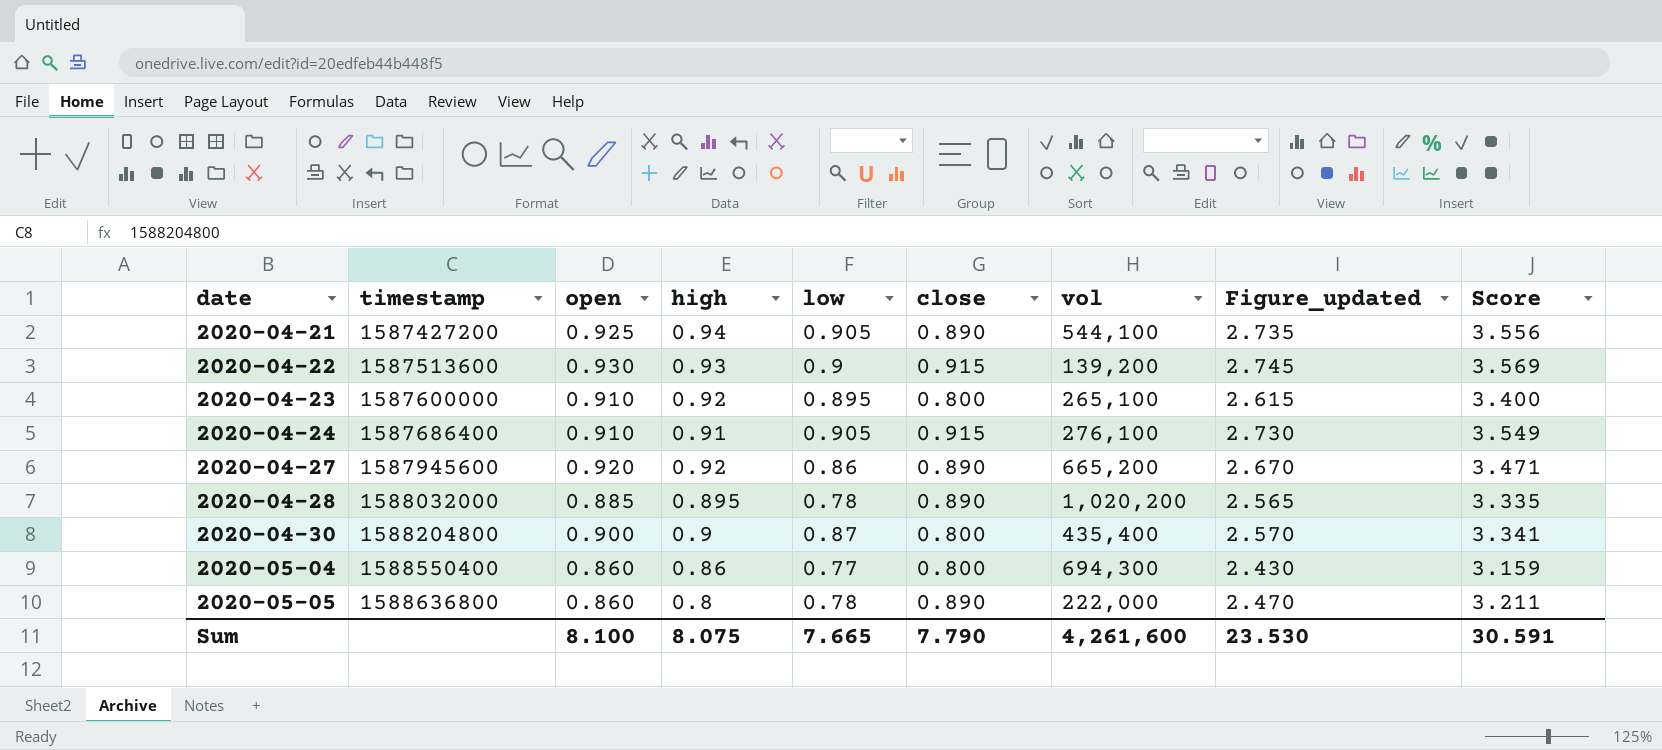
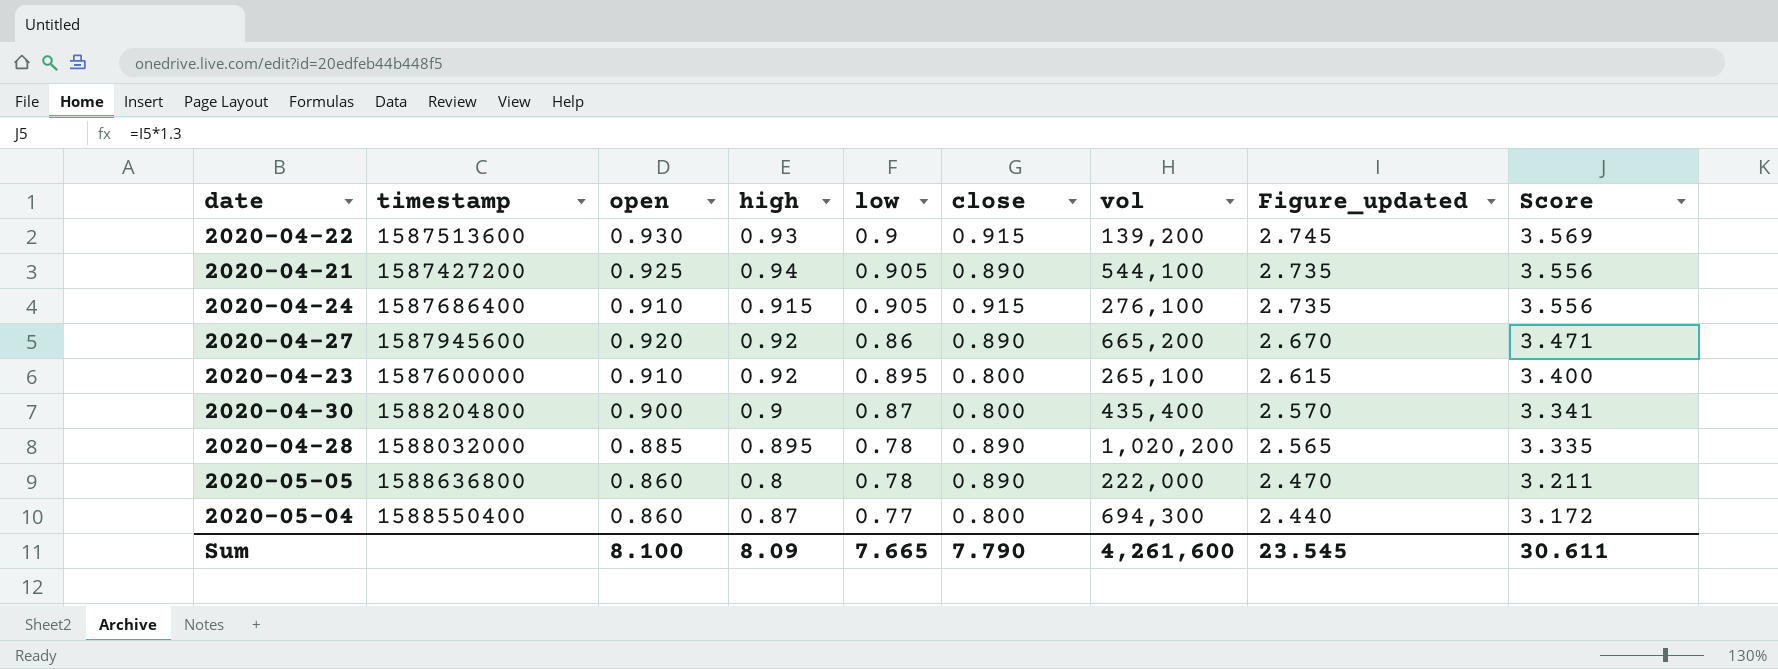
row order: date ascending -> Figure_updated descending
2020-04-24 | high: 0.91 -> 0.915
2020-04-24 | Figure_updated: 2.730 -> 2.735
2020-04-24 | Score: 3.549 -> 3.556
2020-05-04 | high: 0.86 -> 0.87
2020-05-04 | Figure_updated: 2.430 -> 2.440
2020-05-04 | Score: 3.159 -> 3.172
Sum | high: 8.075 -> 8.09
Sum | Figure_updated: 23.530 -> 23.545
Sum | Score: 30.591 -> 30.611

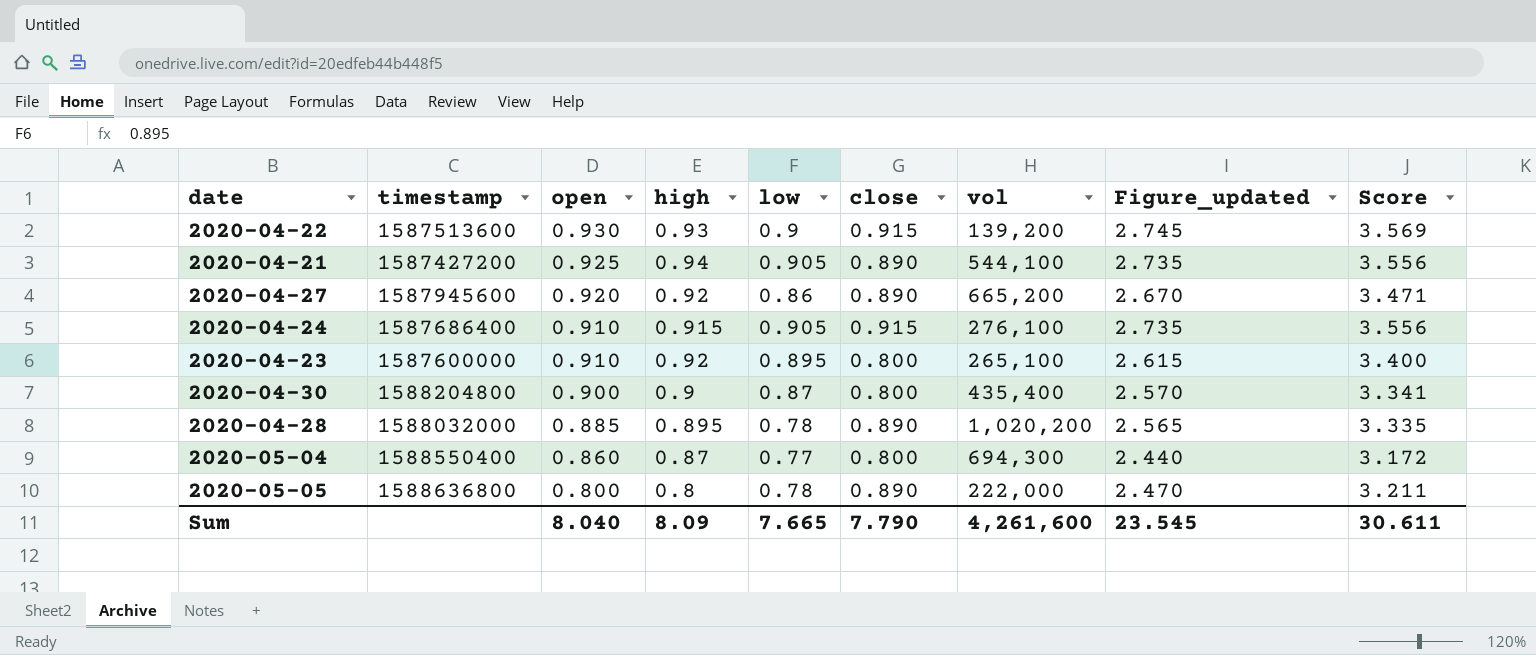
row order: Figure_updated descending -> open descending
2020-05-05 | open: 0.860 -> 0.800
Sum | open: 8.100 -> 8.040

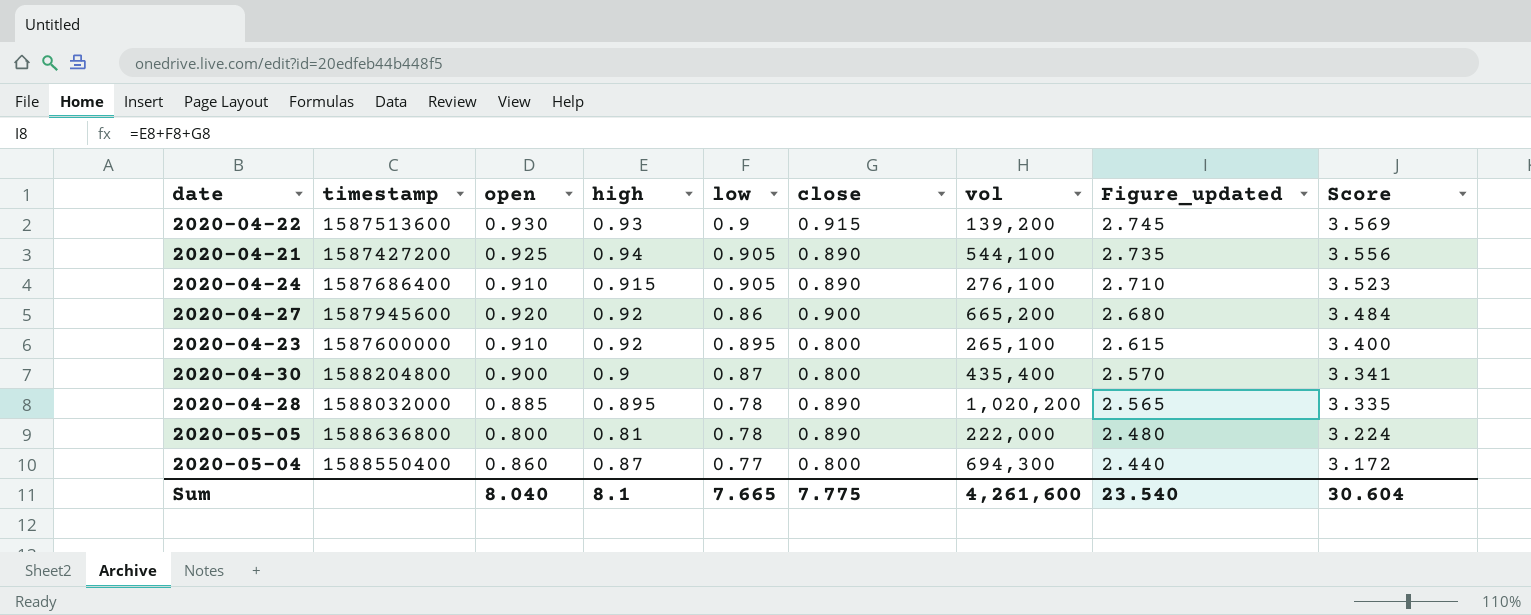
row order: open descending -> Figure_updated descending
2020-04-24 | close: 0.915 -> 0.890
2020-04-24 | Figure_updated: 2.735 -> 2.710
2020-04-24 | Score: 3.556 -> 3.523
2020-04-27 | close: 0.890 -> 0.900
2020-04-27 | Figure_updated: 2.670 -> 2.680
2020-04-27 | Score: 3.471 -> 3.484
2020-05-05 | high: 0.8 -> 0.81
2020-05-05 | Figure_updated: 2.470 -> 2.480
2020-05-05 | Score: 3.211 -> 3.224
Sum | high: 8.09 -> 8.1
Sum | close: 7.790 -> 7.775
Sum | Figure_updated: 23.545 -> 23.540
Sum | Score: 30.611 -> 30.604

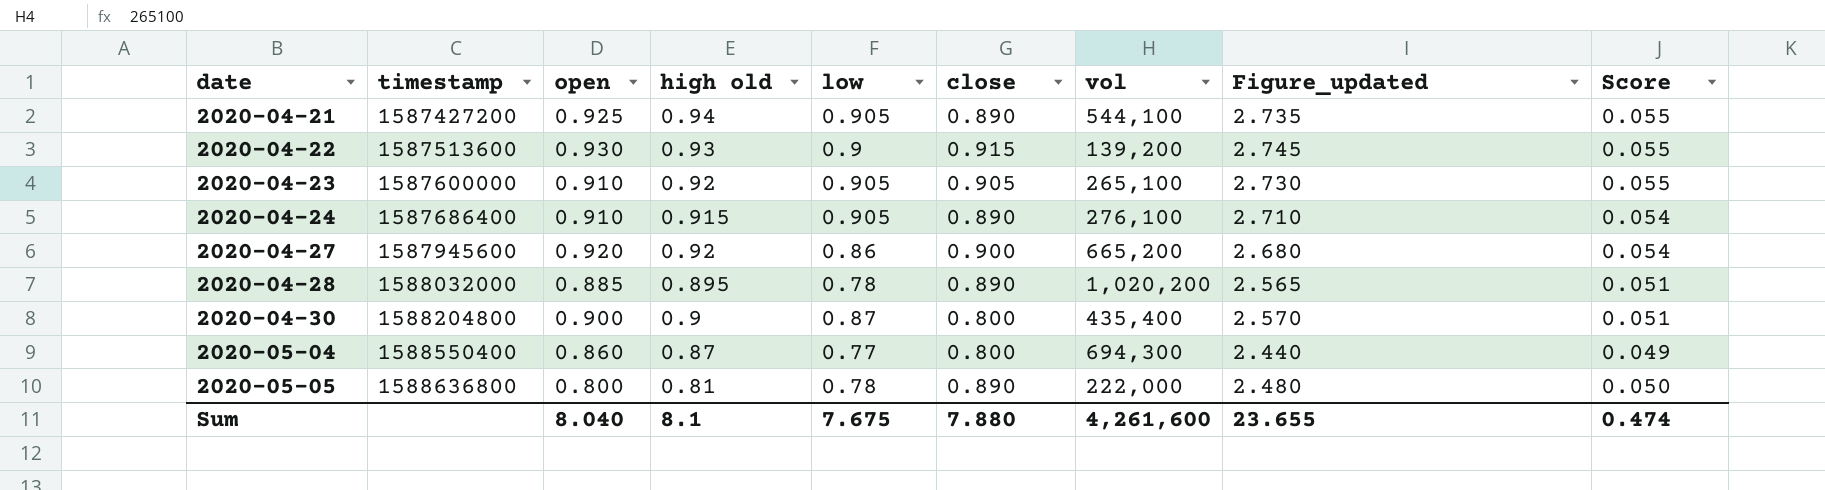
row order: Figure_updated descending -> date ascending
column name: high -> high old
column Score | formula: [Figure_updated] * 1.3 -> [Figure_updated] * 0.02
2020-04-23 | low: 0.895 -> 0.905
2020-04-23 | close: 0.800 -> 0.905
2020-04-23 | Figure_updated: 2.615 -> 2.730
Sum | low: 7.665 -> 7.675
Sum | close: 7.775 -> 7.880
Sum | Figure_updated: 23.540 -> 23.655
Sum | Score: 30.604 -> 0.474

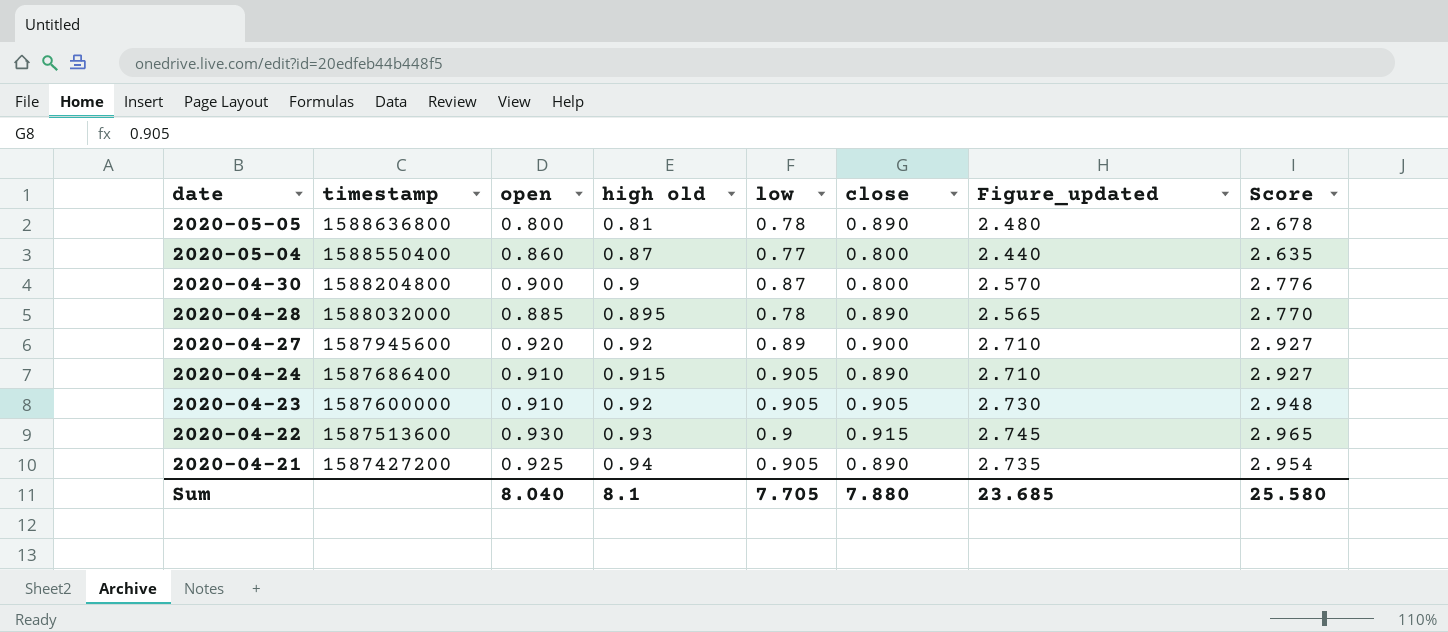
row order: date ascending -> date descending
column vol | position: 7 -> none
column Score | formula: [Figure_updated] * 0.02 -> [Figure_updated] * 1.08
2020-04-27 | low: 0.86 -> 0.89
2020-04-27 | Figure_updated: 2.680 -> 2.710
Sum | low: 7.675 -> 7.705
Sum | Figure_updated: 23.655 -> 23.685
Sum | Score: 0.474 -> 25.580

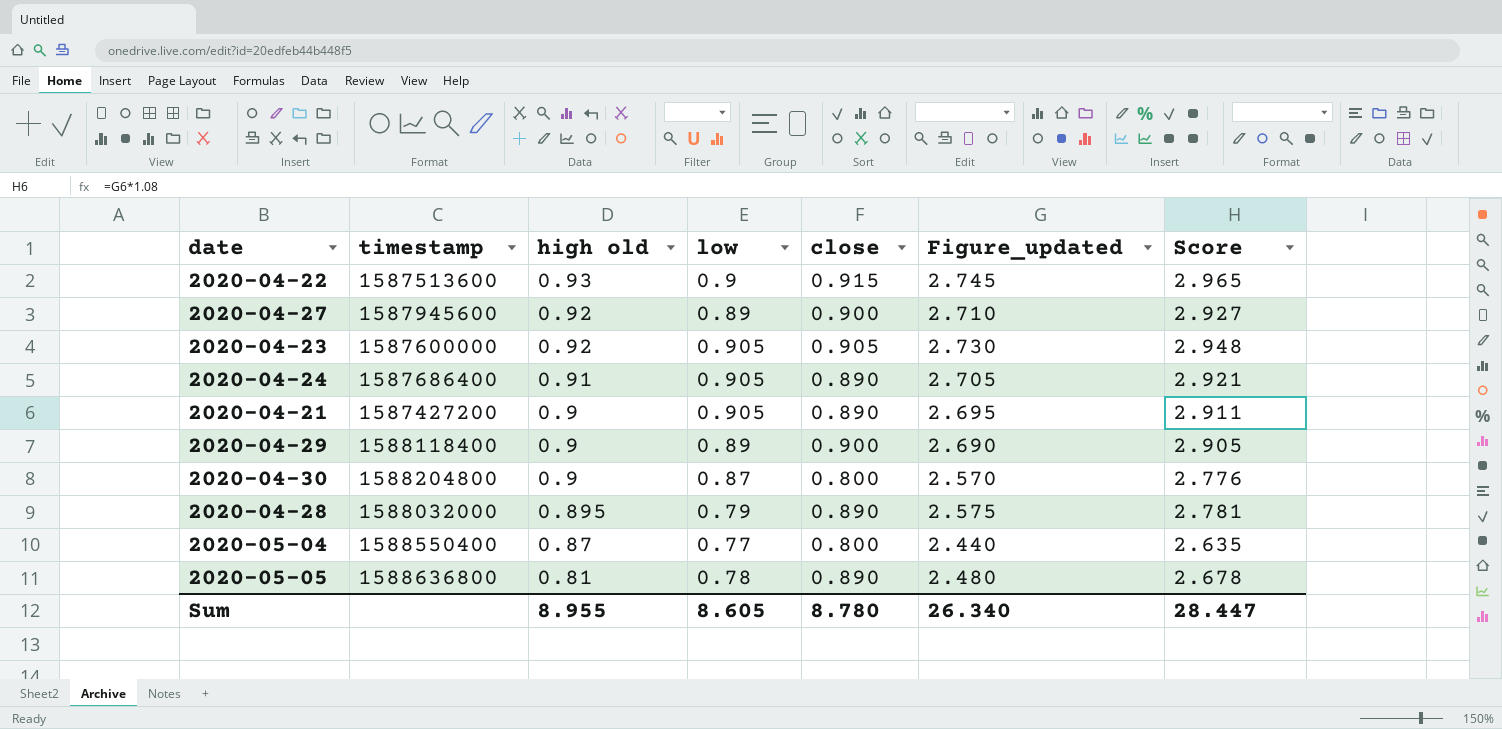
row order: date descending -> high old descending
column open | position: 3 -> none
2020-04-24 | high old: 0.915 -> 0.91
2020-04-24 | Figure_updated: 2.710 -> 2.705
2020-04-24 | Score: 2.927 -> 2.921
2020-04-21 | high old: 0.94 -> 0.9
2020-04-21 | Figure_updated: 2.735 -> 2.695
2020-04-21 | Score: 2.954 -> 2.911
row 2020-04-29: none -> 1588118400 | 0.9 | 0.89 | 0.900 | 2.690 | 2.905
2020-04-28 | low: 0.78 -> 0.79
2020-04-28 | Figure_updated: 2.565 -> 2.575
2020-04-28 | Score: 2.770 -> 2.781
Sum | high old: 8.1 -> 8.955
Sum | low: 7.705 -> 8.605
Sum | close: 7.880 -> 8.780
Sum | Figure_updated: 23.685 -> 26.340
Sum | Score: 25.580 -> 28.447

